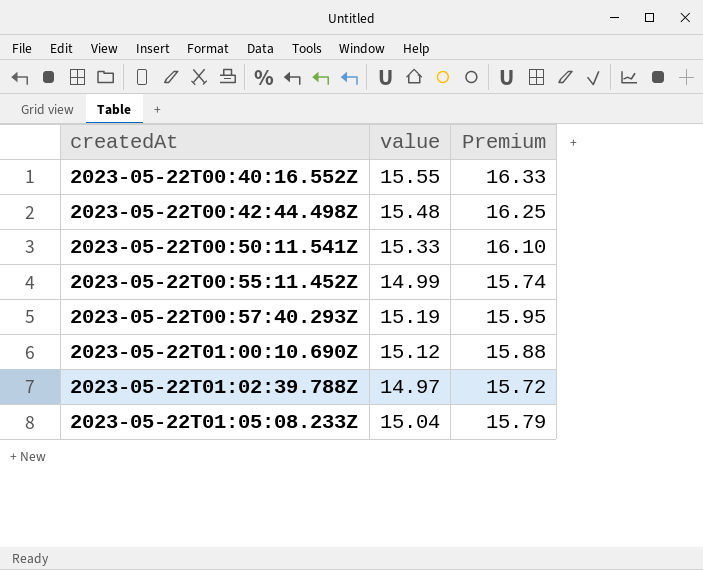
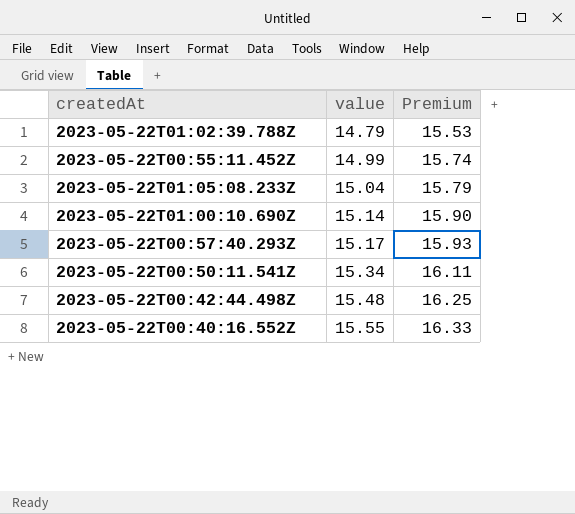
row order: createdAt ascending -> value ascending
2023-05-22T01:02:39.788Z | value: 14.97 -> 14.79
2023-05-22T01:02:39.788Z | Premium: 15.72 -> 15.53
2023-05-22T01:00:10.690Z | value: 15.12 -> 15.14
2023-05-22T01:00:10.690Z | Premium: 15.88 -> 15.90
2023-05-22T00:57:40.293Z | value: 15.19 -> 15.17
2023-05-22T00:57:40.293Z | Premium: 15.95 -> 15.93
2023-05-22T00:50:11.541Z | value: 15.33 -> 15.34
2023-05-22T00:50:11.541Z | Premium: 16.10 -> 16.11

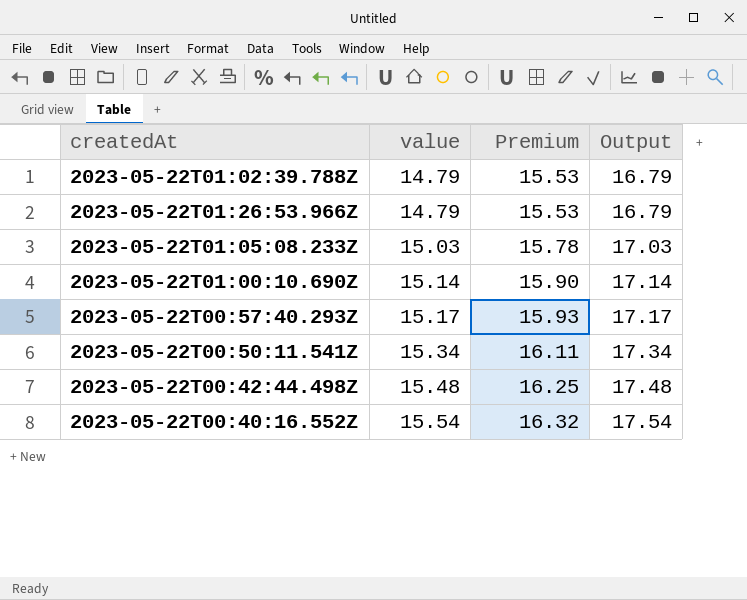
column Output | formula: none -> [value] + 2
row 2023-05-22T00:55:11.452Z: 14.99 | 15.74 -> none
row 2023-05-22T01:26:53.966Z: none -> 14.79 | 15.53 | 16.79
2023-05-22T01:05:08.233Z | value: 15.04 -> 15.03
2023-05-22T01:05:08.233Z | Premium: 15.79 -> 15.78
2023-05-22T00:40:16.552Z | value: 15.55 -> 15.54
2023-05-22T00:40:16.552Z | Premium: 16.33 -> 16.32

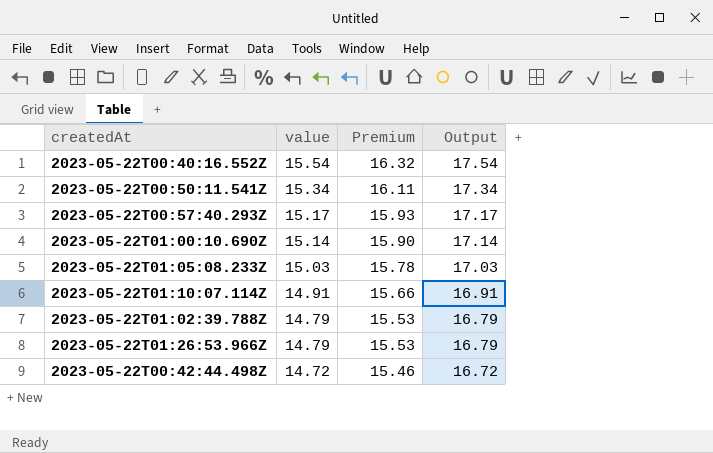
row order: value ascending -> value descending
row 2023-05-22T01:10:07.114Z: none -> 14.91 | 15.66 | 16.91
2023-05-22T00:42:44.498Z | value: 15.48 -> 14.72
2023-05-22T00:42:44.498Z | Premium: 16.25 -> 15.46
2023-05-22T00:42:44.498Z | Output: 17.48 -> 16.72

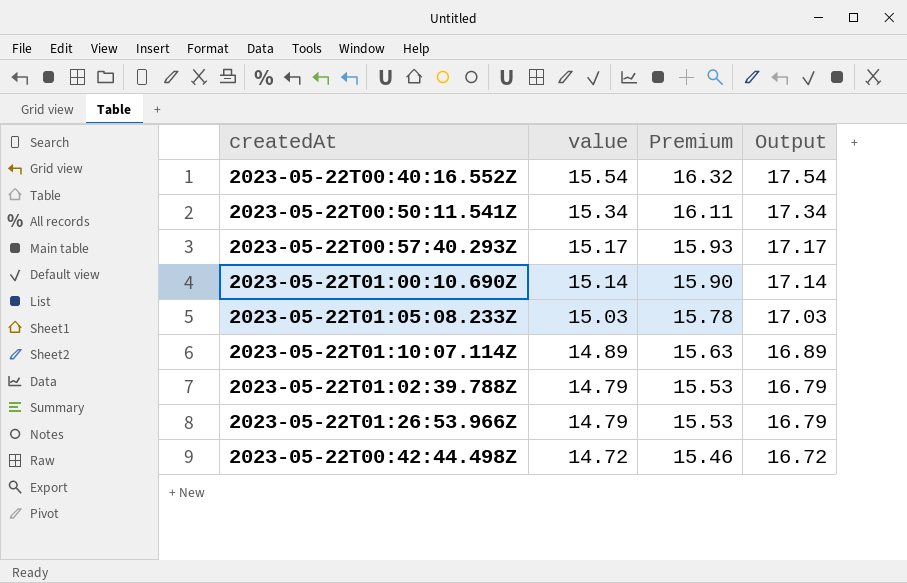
2023-05-22T01:10:07.114Z | value: 14.91 -> 14.89
2023-05-22T01:10:07.114Z | Premium: 15.66 -> 15.63
2023-05-22T01:10:07.114Z | Output: 16.91 -> 16.89

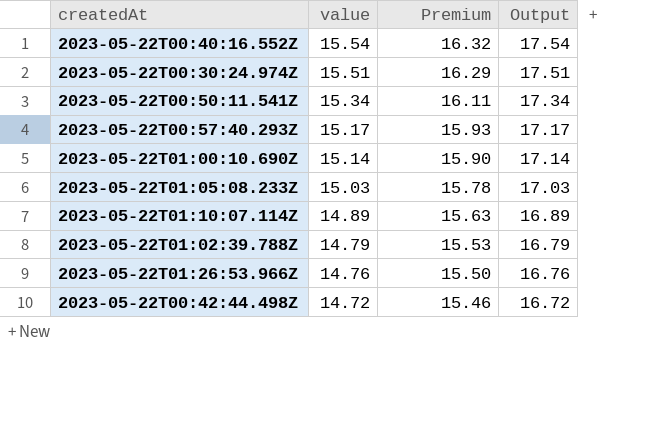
row 2023-05-22T00:30:24.974Z: none -> 15.51 | 16.29 | 17.51
2023-05-22T01:26:53.966Z | value: 14.79 -> 14.76
2023-05-22T01:26:53.966Z | Premium: 15.53 -> 15.50
2023-05-22T01:26:53.966Z | Output: 16.79 -> 16.76

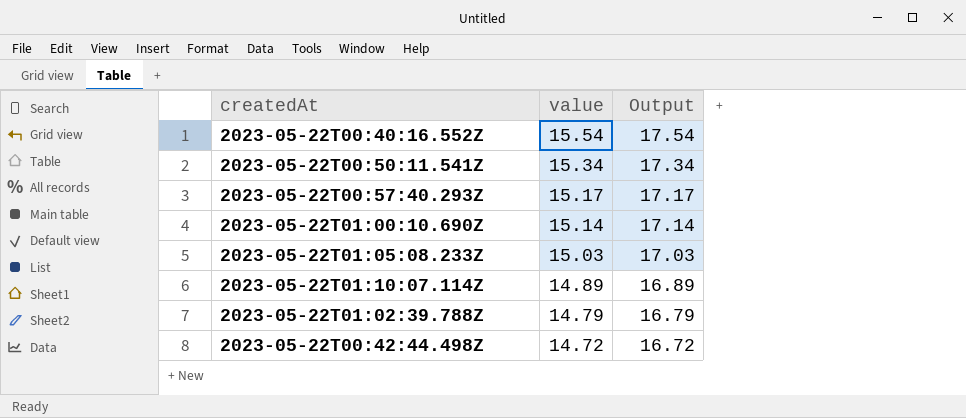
column Premium | formula: [value] * 1.05 -> none
row 2023-05-22T00:30:24.974Z: 15.51 | 16.29 | 17.51 -> none
row 2023-05-22T01:26:53.966Z: 14.76 | 15.50 | 16.76 -> none

